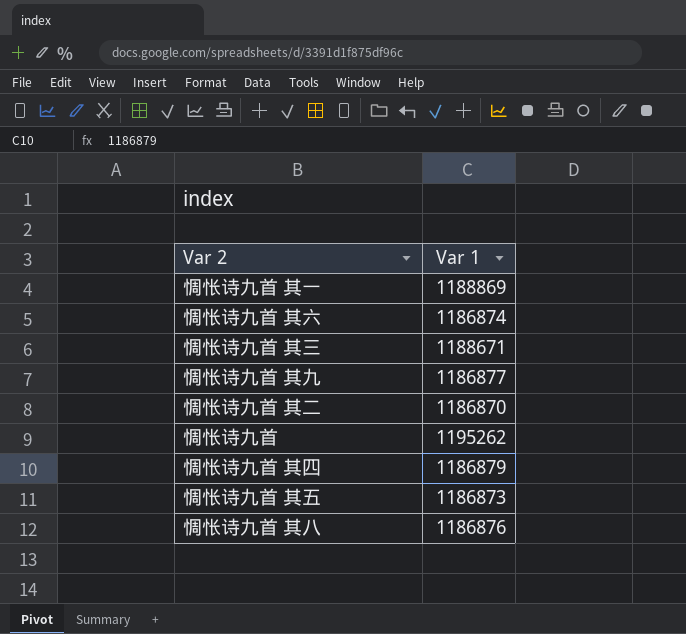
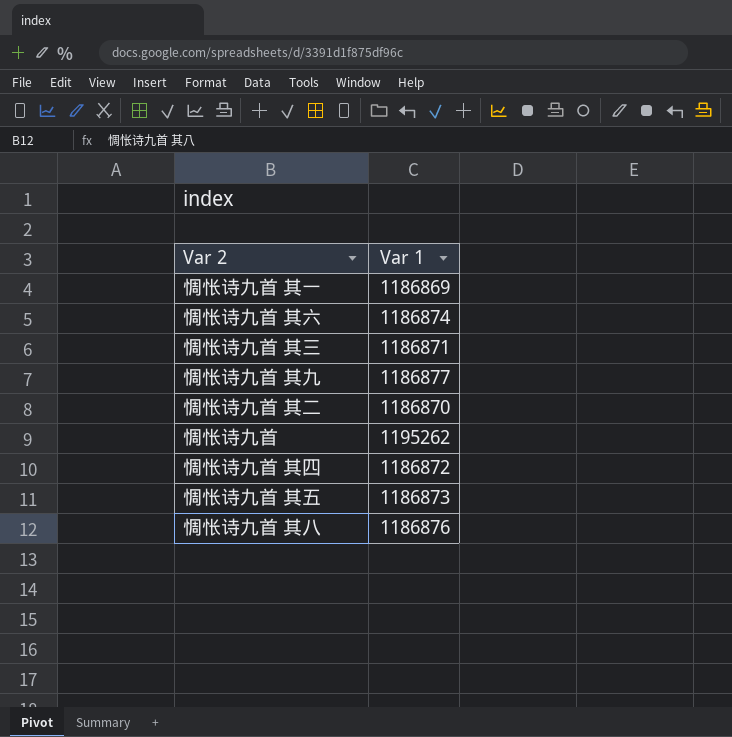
惆怅诗九首 其一 | Var 1: 1188869 -> 1186869
惆怅诗九首 其三 | Var 1: 1188671 -> 1186871
惆怅诗九首 其四 | Var 1: 1186879 -> 1186872

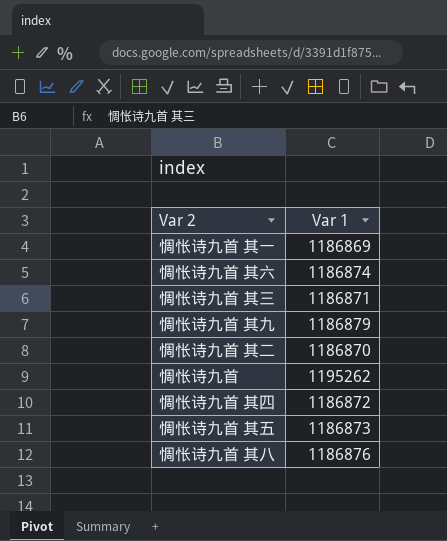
惆怅诗九首 其九 | Var 1: 1186877 -> 1186879

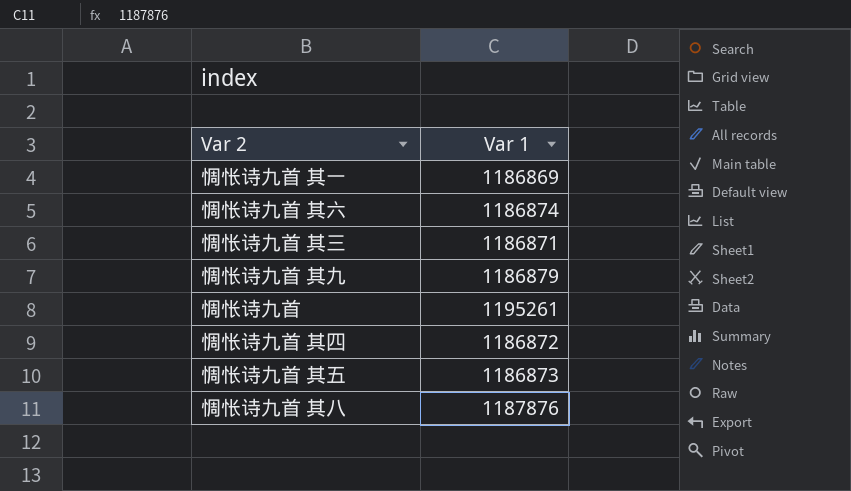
row 惆怅诗九首 其二: 1186870 -> none
惆怅诗九首 | Var 1: 1195262 -> 1195261
惆怅诗九首 其八 | Var 1: 1186876 -> 1187876

